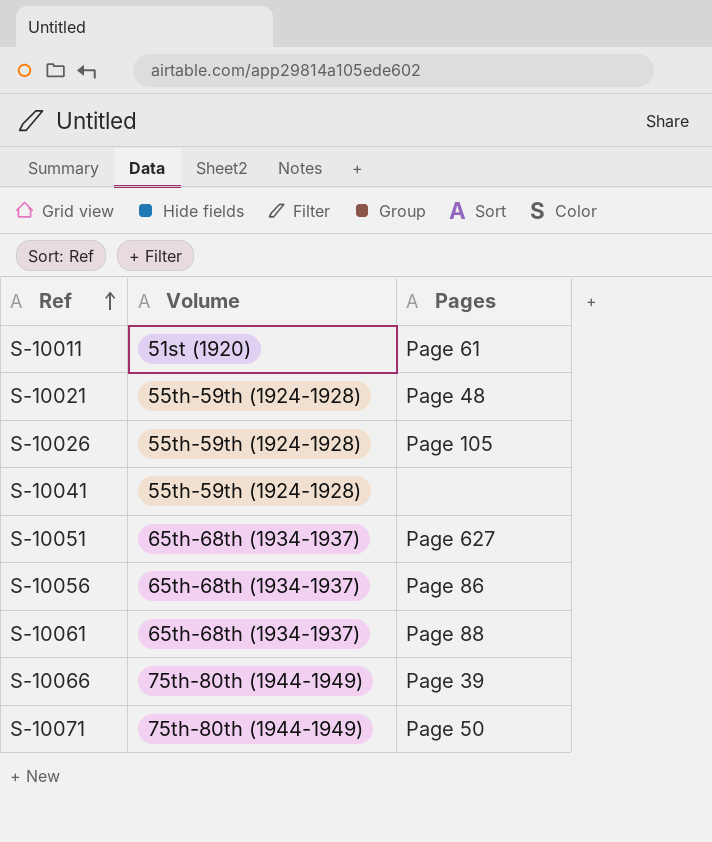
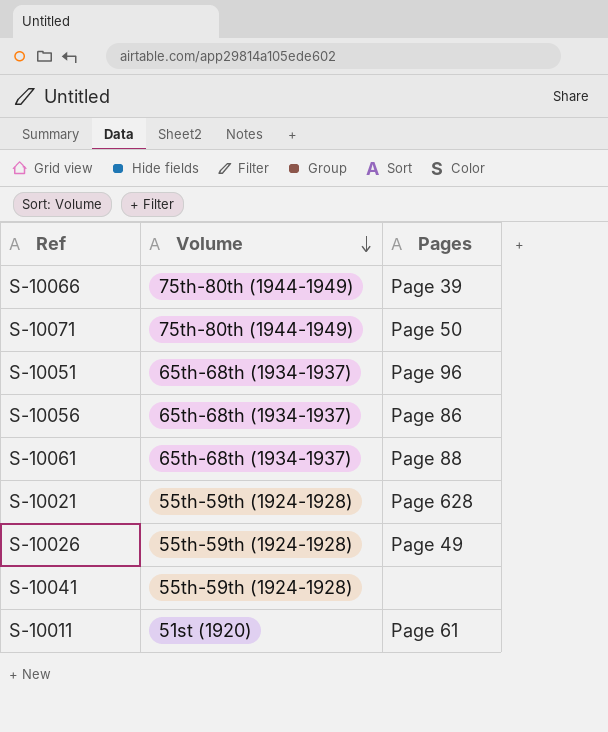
row order: Ref ascending -> Volume descending
S-10051 | Pages: Page 627 -> Page 96
S-10021 | Pages: Page 48 -> Page 628
S-10026 | Pages: Page 105 -> Page 49

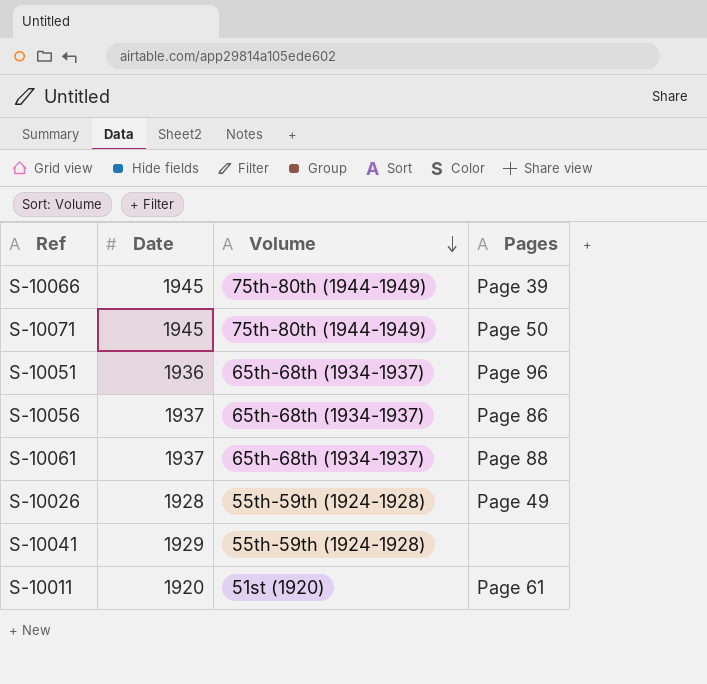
column Date | position: none -> 2
row S-10021: 55th-59th (1924-1928) | Page 628 -> none

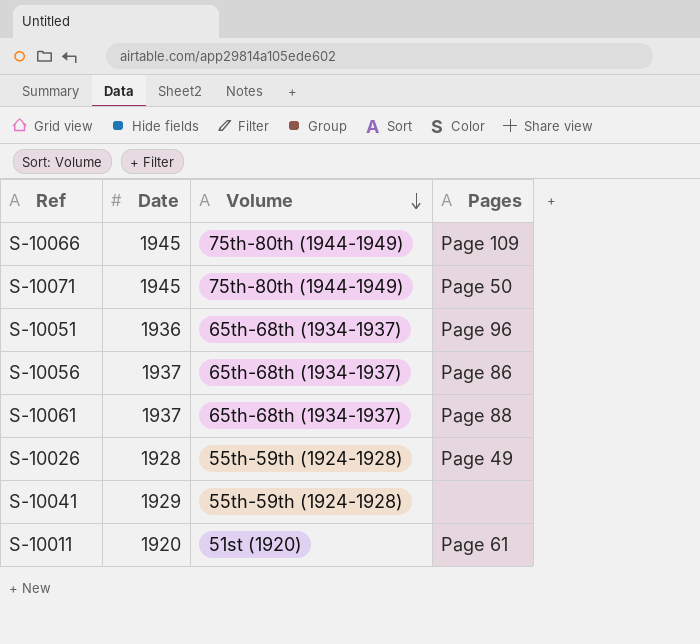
S-10066 | Pages: Page 39 -> Page 109

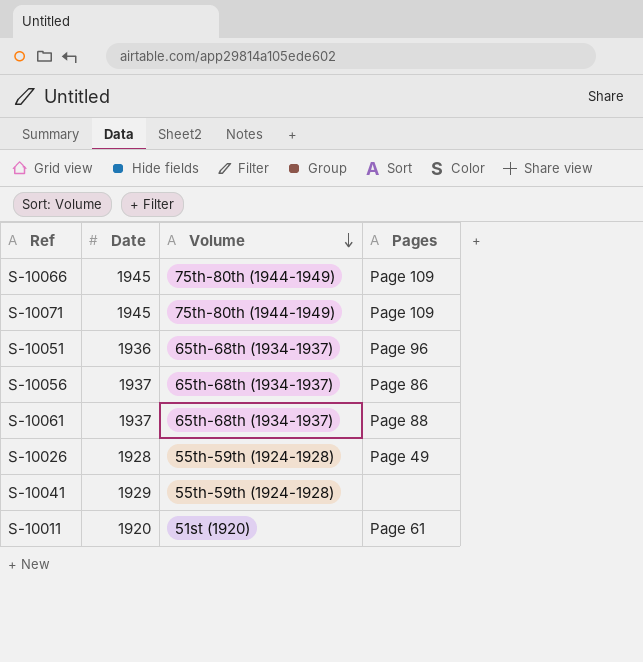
S-10071 | Pages: Page 50 -> Page 109

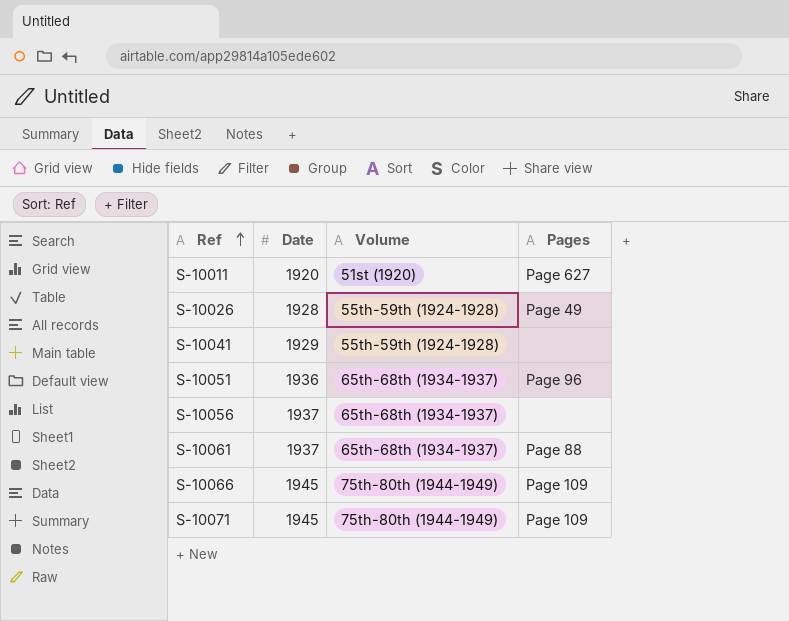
row order: Volume descending -> Ref ascending
S-10011 | Pages: Page 61 -> Page 627
S-10056 | Pages: Page 86 -> none

